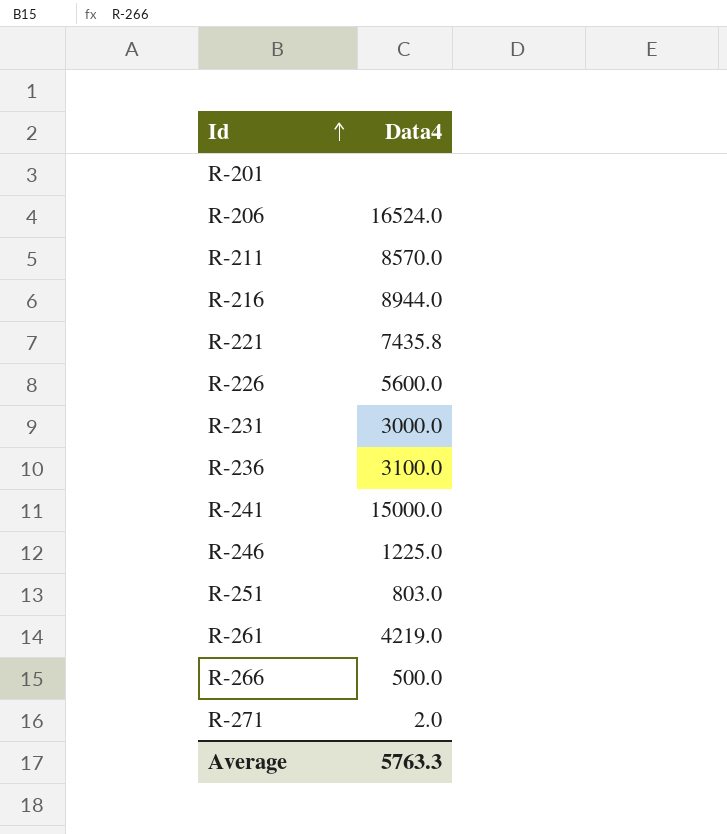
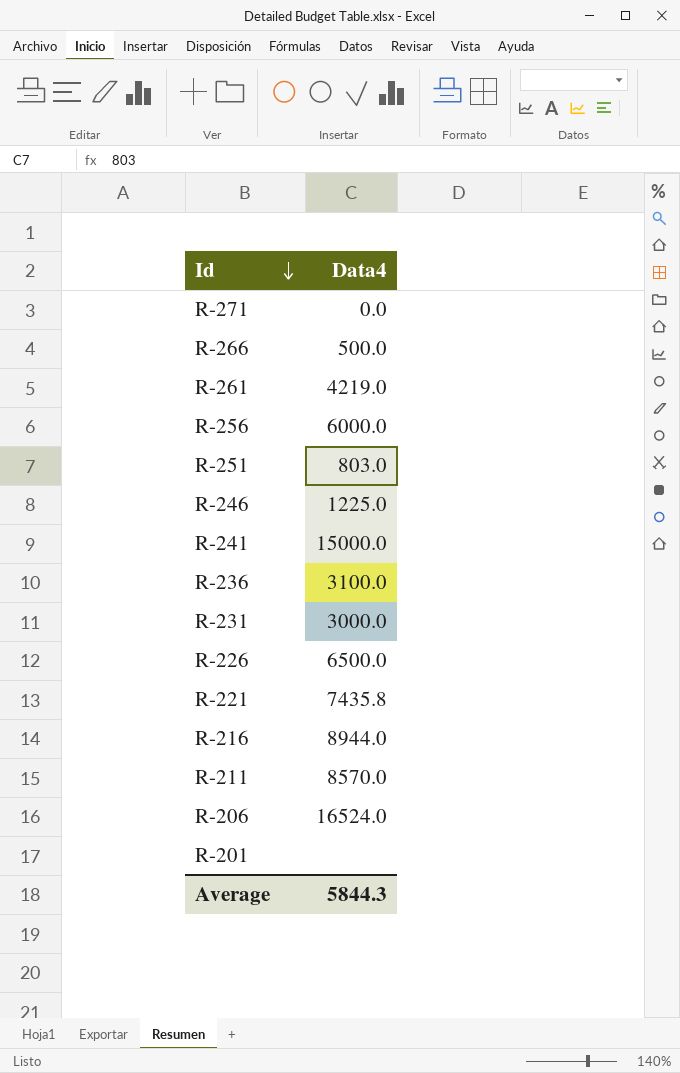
row order: Id ascending -> Id descending
R-271 | Data4: 2.0 -> 0.0
row R-256: none -> 6000.0
R-226 | Data4: 5600.0 -> 6500.0
Average | Data4: 5763.3 -> 5844.3

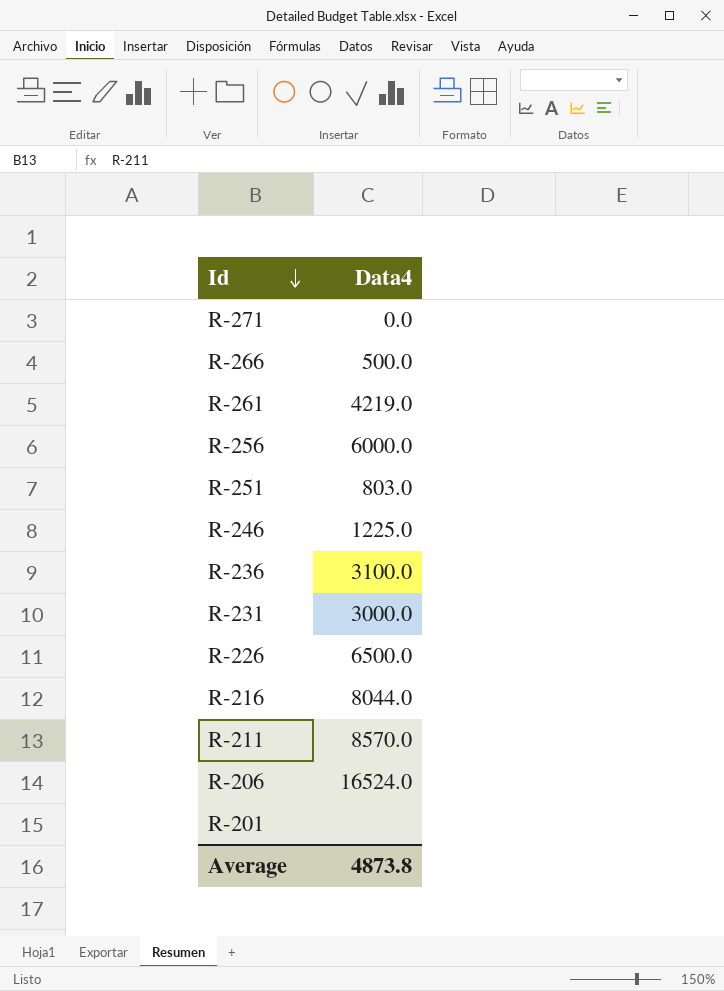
row R-241: 15000.0 -> none
row R-221: 7435.8 -> none
R-216 | Data4: 8944.0 -> 8044.0
Average | Data4: 5844.3 -> 4873.8

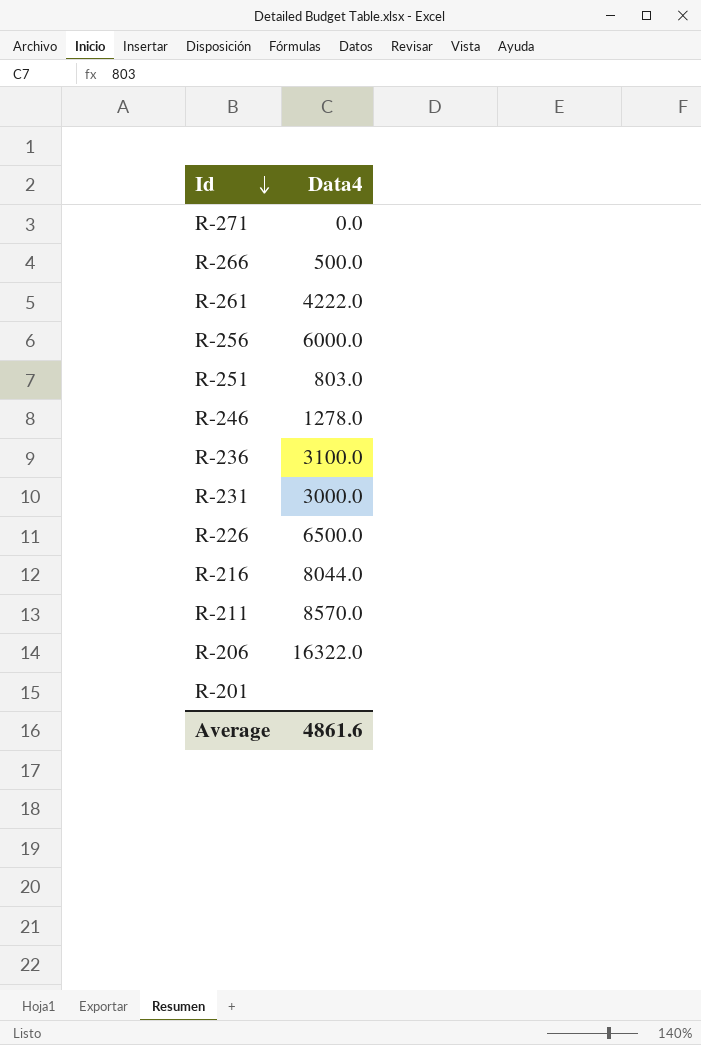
R-261 | Data4: 4219.0 -> 4222.0
R-246 | Data4: 1225.0 -> 1278.0
R-206 | Data4: 16524.0 -> 16322.0
Average | Data4: 4873.8 -> 4861.6

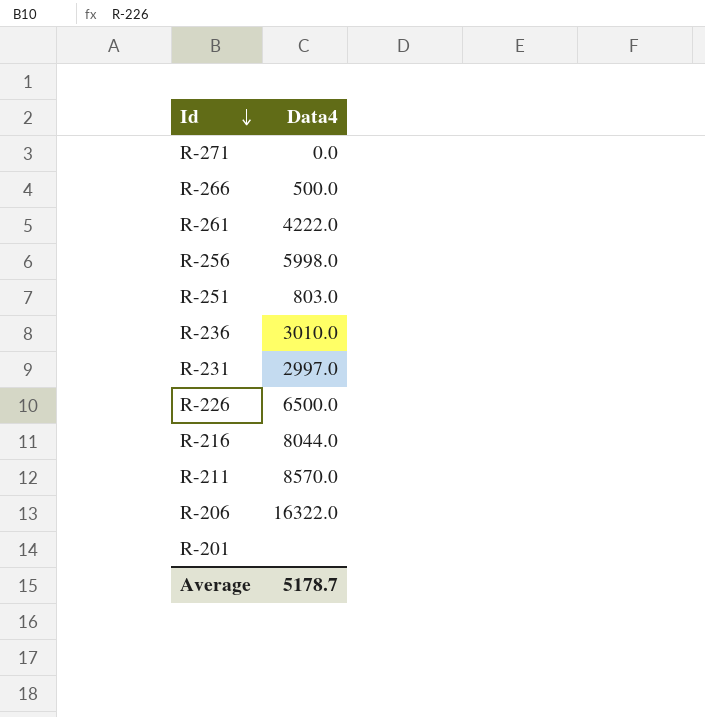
row R-246: 1278.0 -> none
R-256 | Data4: 6000.0 -> 5998.0
R-236 | Data4: 3100.0 -> 3010.0
R-231 | Data4: 3000.0 -> 2997.0
Average | Data4: 4861.6 -> 5178.7

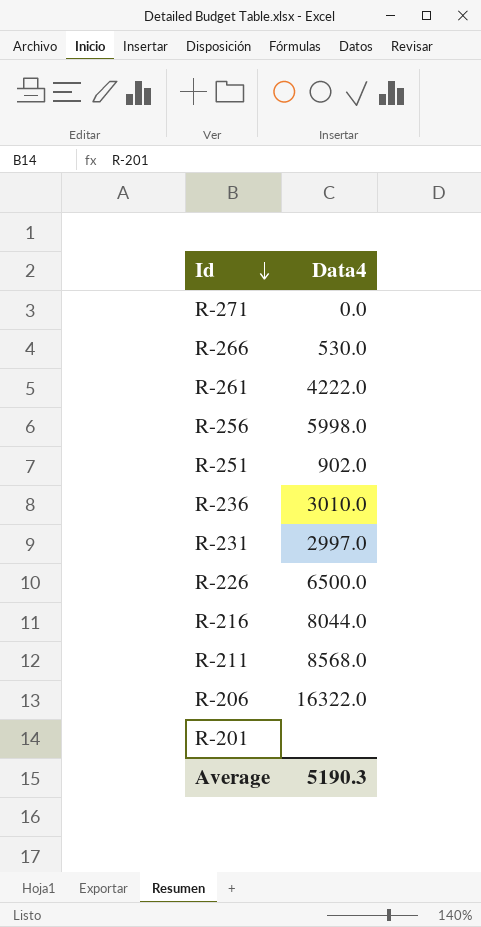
R-266 | Data4: 500.0 -> 530.0
R-251 | Data4: 803.0 -> 902.0
R-211 | Data4: 8570.0 -> 8568.0
Average | Data4: 5178.7 -> 5190.3

